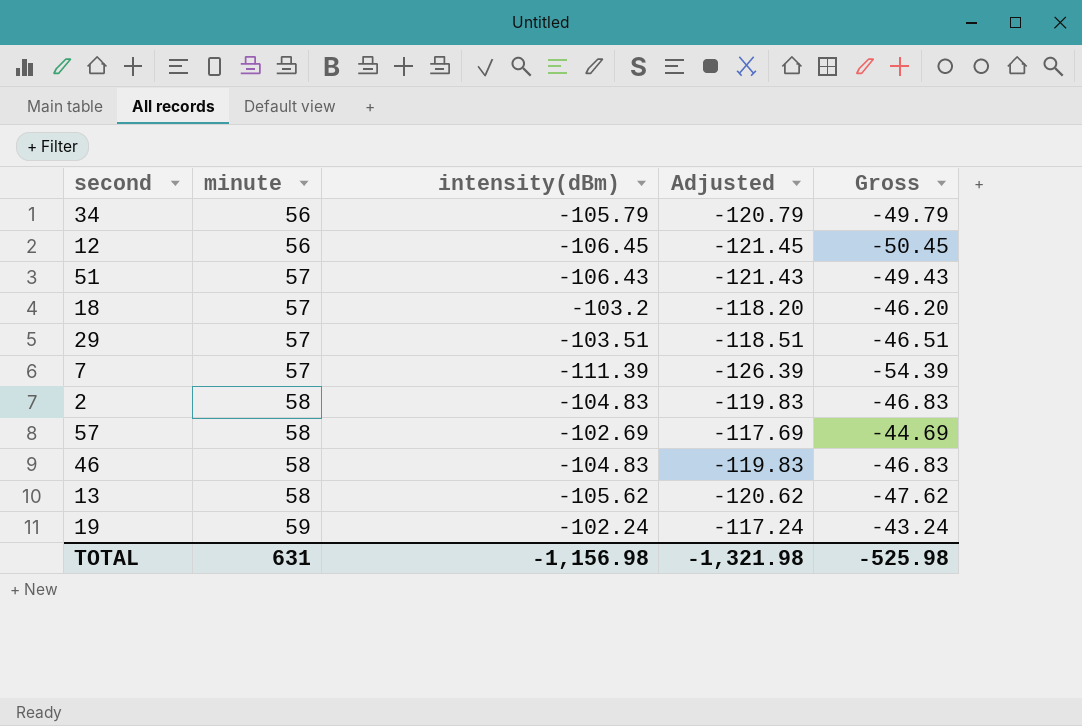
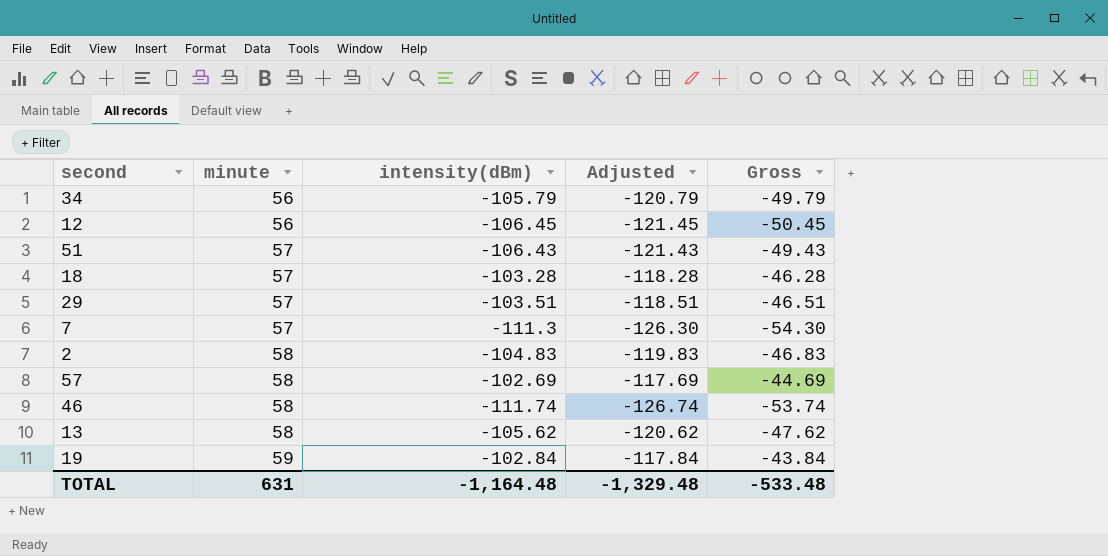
18 | intensity(dBm): -103.2 -> -103.28
18 | Adjusted: -118.20 -> -118.28
18 | Gross: -46.20 -> -46.28
7 | intensity(dBm): -111.39 -> -111.3
7 | Adjusted: -126.39 -> -126.30
7 | Gross: -54.39 -> -54.30
46 | intensity(dBm): -104.83 -> -111.74
46 | Adjusted: -119.83 -> -126.74
46 | Gross: -46.83 -> -53.74
19 | intensity(dBm): -102.24 -> -102.84
19 | Adjusted: -117.24 -> -117.84
19 | Gross: -43.24 -> -43.84
TOTAL | intensity(dBm): -1,156.98 -> -1,164.48
TOTAL | Adjusted: -1,321.98 -> -1,329.48
TOTAL | Gross: -525.98 -> -533.48

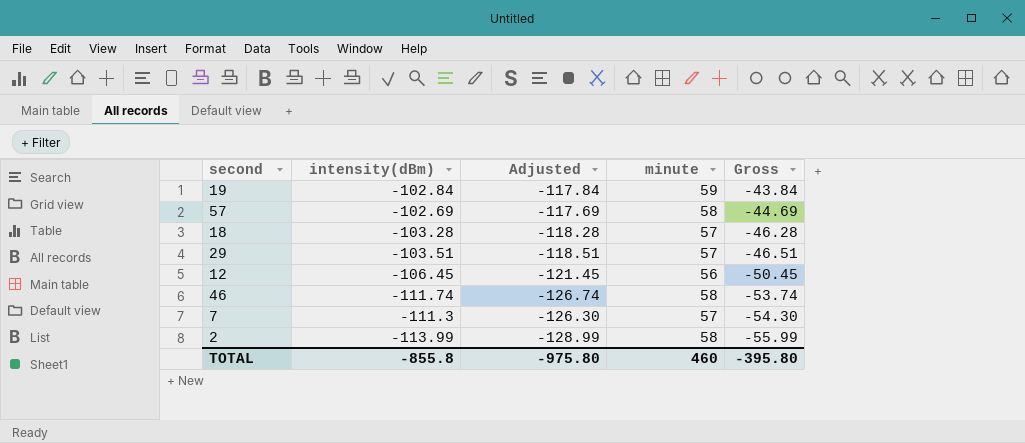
row order: minute ascending -> Gross descending
column minute | position: 2 -> 4
row 34: 56 | -105.79 | -120.79 | -49.79 -> none
row 51: 57 | -106.43 | -121.43 | -49.43 -> none
row 13: 58 | -105.62 | -120.62 | -47.62 -> none
2 | intensity(dBm): -104.83 -> -113.99
2 | Adjusted: -119.83 -> -128.99
2 | Gross: -46.83 -> -55.99
TOTAL | intensity(dBm): -1,164.48 -> -855.8
TOTAL | Adjusted: -1,329.48 -> -975.80
TOTAL | minute: 631 -> 460
TOTAL | Gross: -533.48 -> -395.80

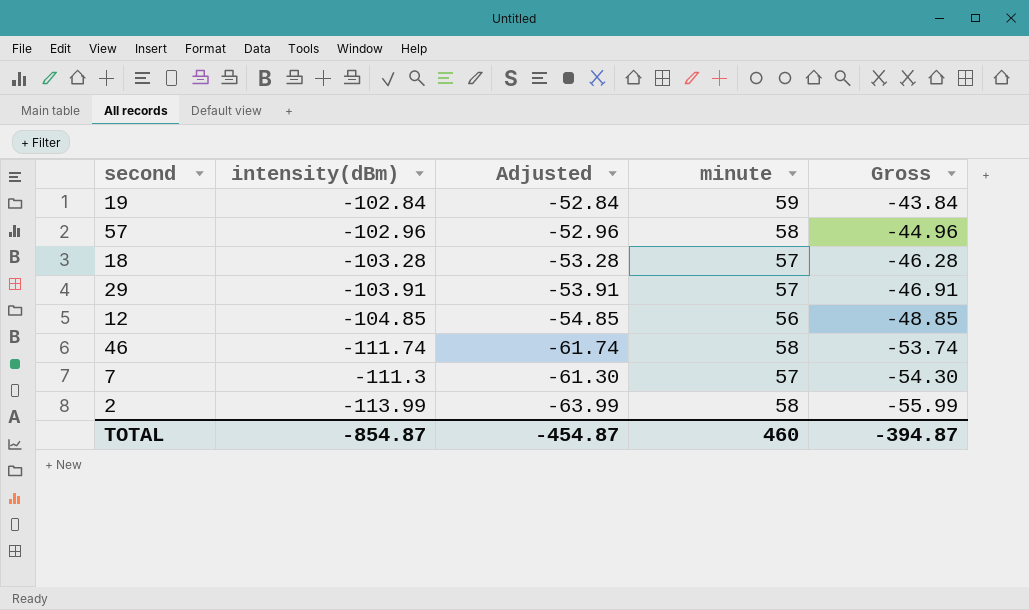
column Adjusted | formula: [intensity(dBm)] - 15 -> [intensity(dBm)] + 50
57 | intensity(dBm): -102.69 -> -102.96
57 | Gross: -44.69 -> -44.96
29 | intensity(dBm): -103.51 -> -103.91
29 | Gross: -46.51 -> -46.91
12 | intensity(dBm): -106.45 -> -104.85
12 | Gross: -50.45 -> -48.85
TOTAL | intensity(dBm): -855.8 -> -854.87
TOTAL | Adjusted: -975.80 -> -454.87
TOTAL | Gross: -395.80 -> -394.87

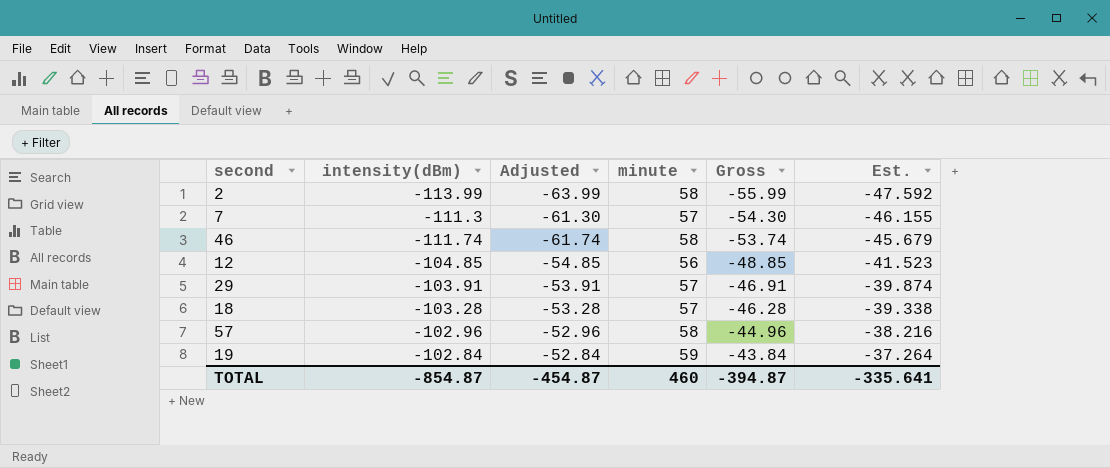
row order: Gross descending -> Gross ascending
column Est. | formula: none -> [Gross] * 0.85

